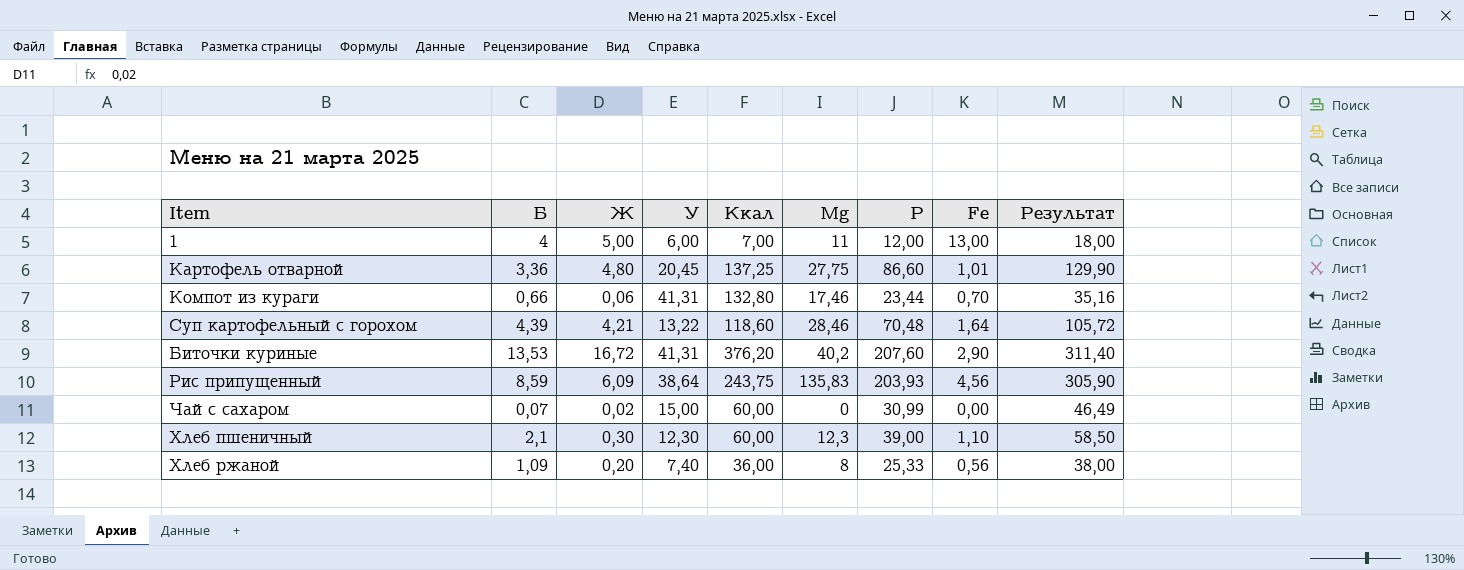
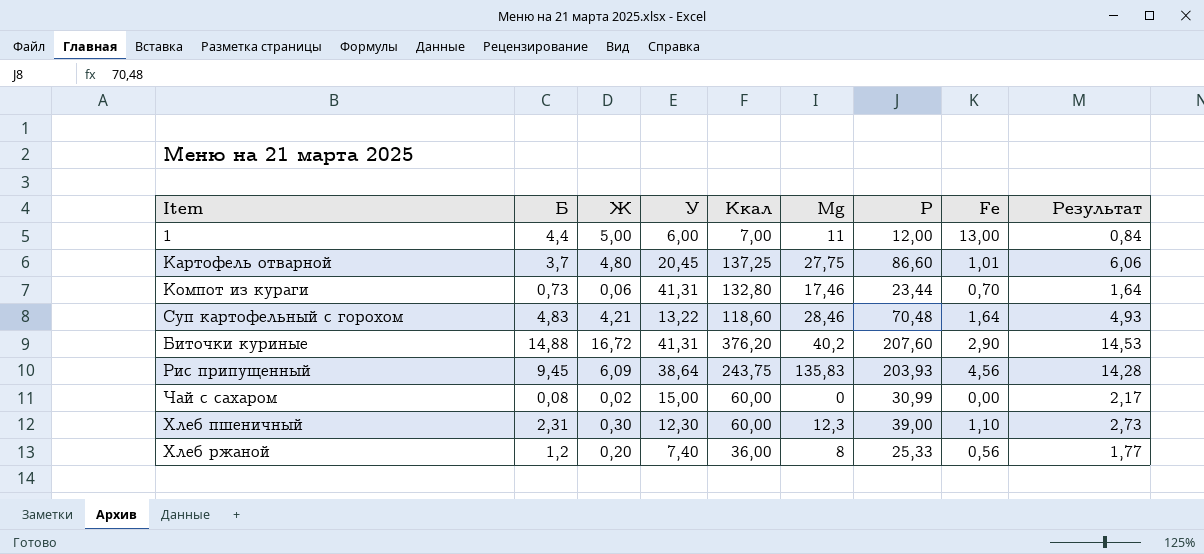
column Результат | formula: [P] * 1,5 -> [P] * 0,07
1 | Б: 4 -> 4,4
Картофель отварной | Б: 3,36 -> 3,7
Компот из кураги | Б: 0,66 -> 0,73
Суп картофельный с горохом | Б: 4,39 -> 4,83
Биточки куриные | Б: 13,53 -> 14,88
Рис припущенный | Б: 8,59 -> 9,45
Чай с сахаром | Б: 0,07 -> 0,08
Хлеб пшеничный | Б: 2,1 -> 2,31
Хлеб ржаной | Б: 1,09 -> 1,2

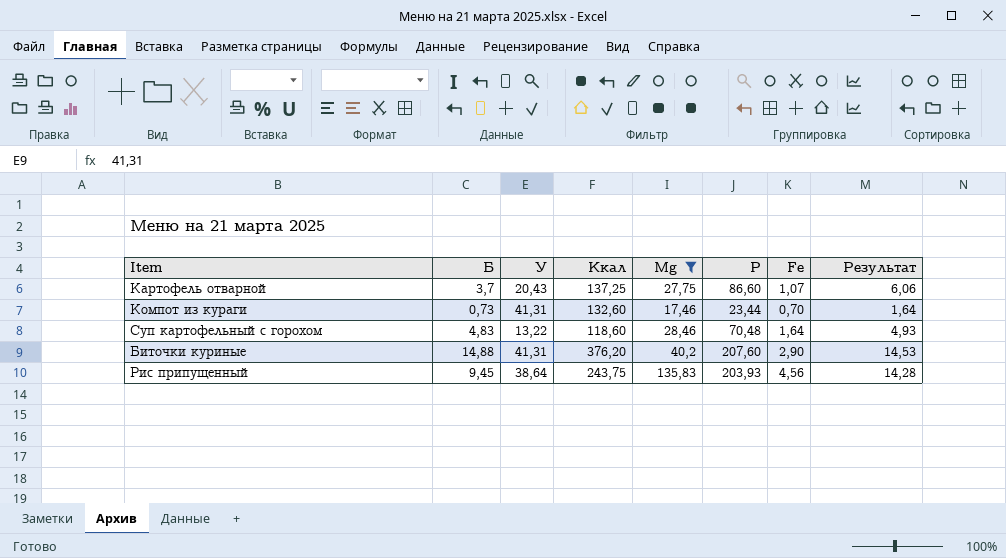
filter: none -> Mg >= 17,46
column Ж | position: 3 -> none
Картофель отварной | У: 20,45 -> 20,43
Картофель отварной | Fe: 1,01 -> 1,07
Компот из кураги | Ккал: 132,80 -> 132,60

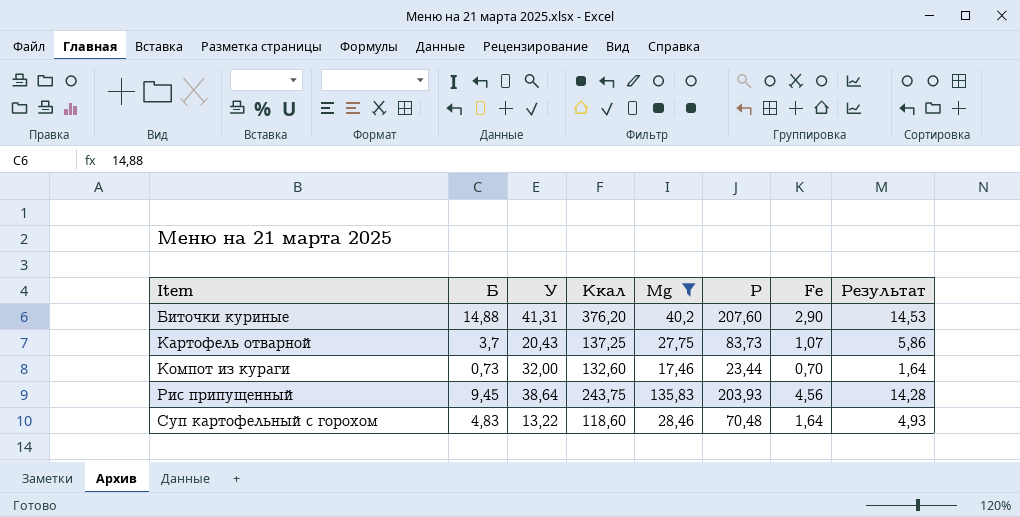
row order: none -> Item ascending
Картофель отварной | P: 86,60 -> 83,73
Картофель отварной | Результат: 6,06 -> 5,86
Компот из кураги | У: 41,31 -> 32,00

